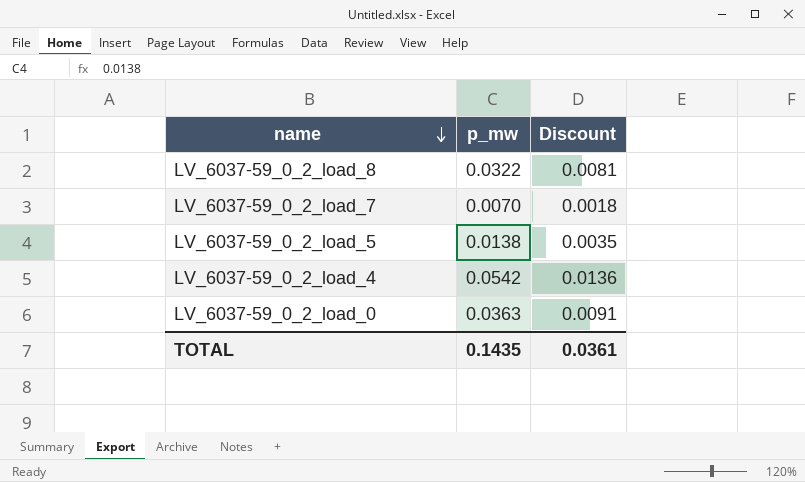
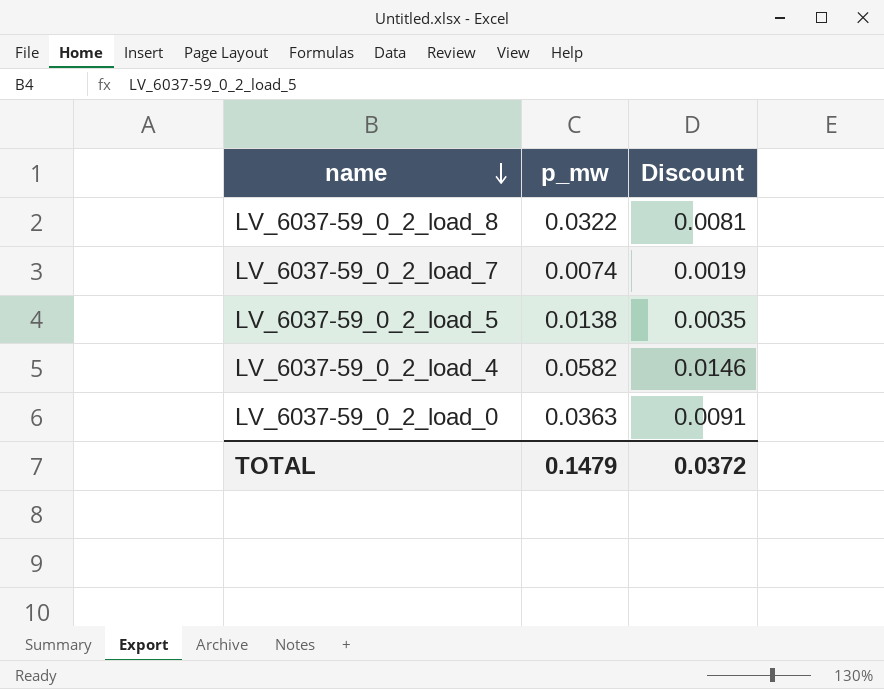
LV_6037-59_0_2_load_7 | p_mw: 0.0070 -> 0.0074
LV_6037-59_0_2_load_7 | Discount: 0.0018 -> 0.0019
LV_6037-59_0_2_load_4 | p_mw: 0.0542 -> 0.0582
LV_6037-59_0_2_load_4 | Discount: 0.0136 -> 0.0146
TOTAL | p_mw: 0.1435 -> 0.1479
TOTAL | Discount: 0.0361 -> 0.0372

